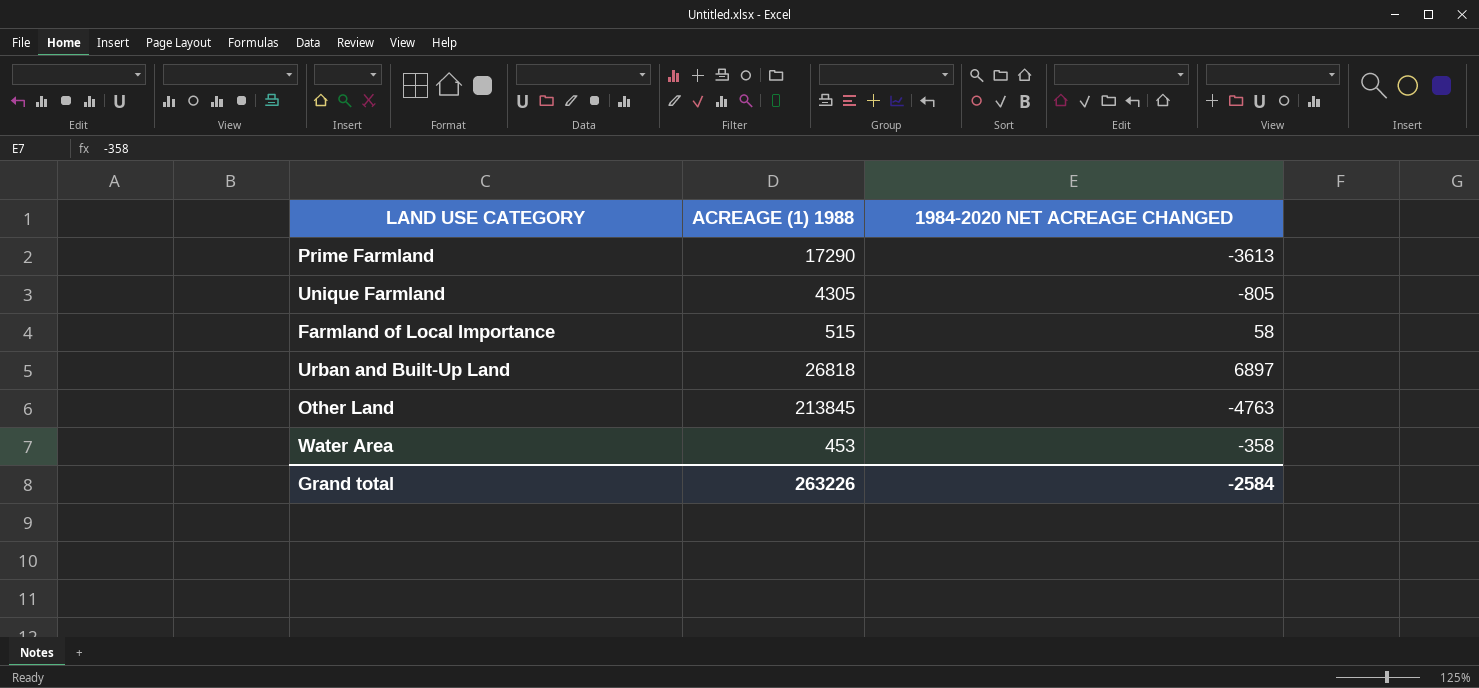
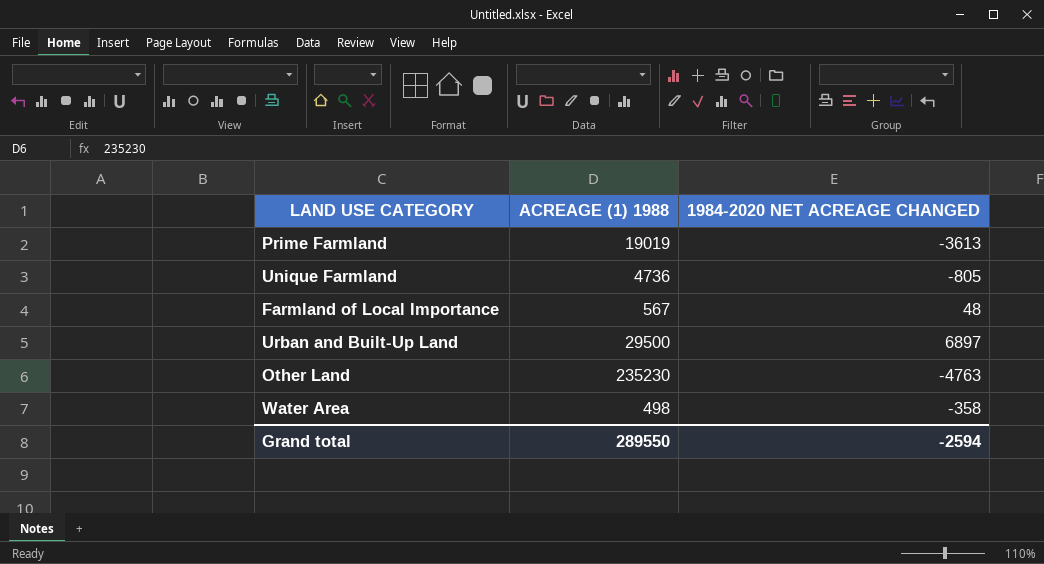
Prime Farmland | ACREAGE (1) 1988: 17290 -> 19019
Unique Farmland | ACREAGE (1) 1988: 4305 -> 4736
Farmland of Local Importance | ACREAGE (1) 1988: 515 -> 567
Farmland of Local Importance | 1984-2020 NET ACREAGE CHANGED: 58 -> 48
Urban and Built-Up Land | ACREAGE (1) 1988: 26818 -> 29500
Other Land | ACREAGE (1) 1988: 213845 -> 235230
Water Area | ACREAGE (1) 1988: 453 -> 498
Grand total | ACREAGE (1) 1988: 263226 -> 289550
Grand total | 1984-2020 NET ACREAGE CHANGED: -2584 -> -2594

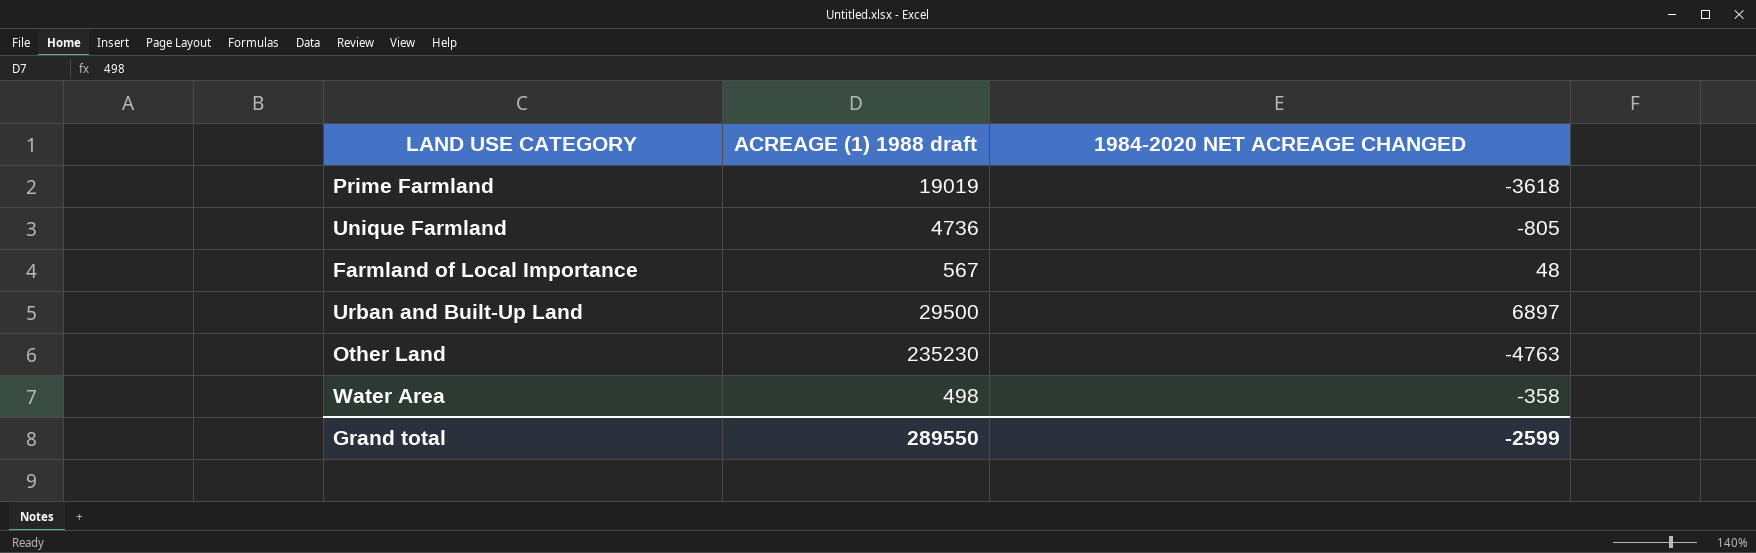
column name: ACREAGE (1) 1988 -> ACREAGE (1) 1988 draft
Prime Farmland | 1984-2020 NET ACREAGE CHANGED: -3613 -> -3618
Grand total | 1984-2020 NET ACREAGE CHANGED: -2594 -> -2599

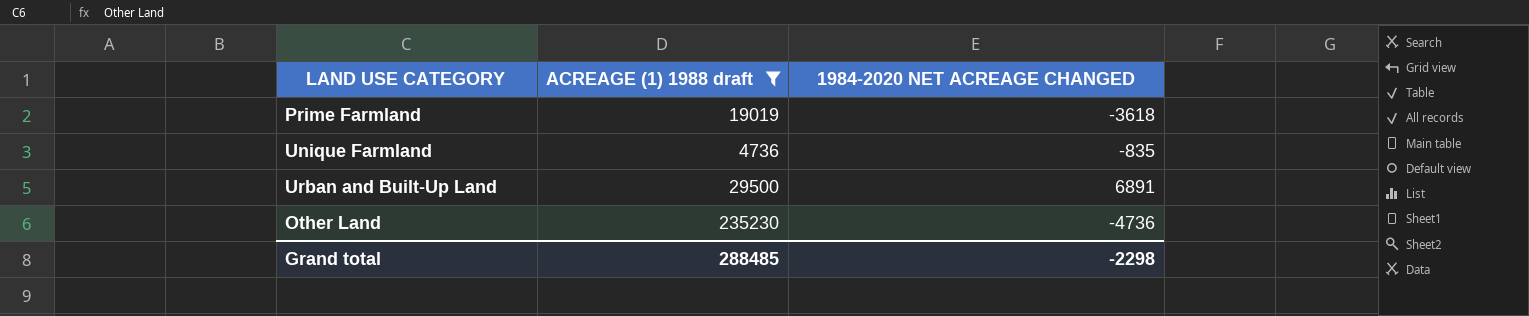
filter: none -> ACREAGE (1) 1988 draft >= 4736
Unique Farmland | 1984-2020 NET ACREAGE CHANGED: -805 -> -835
Urban and Built-Up Land | 1984-2020 NET ACREAGE CHANGED: 6897 -> 6891
Other Land | 1984-2020 NET ACREAGE CHANGED: -4763 -> -4736
Grand total | ACREAGE (1) 1988 draft: 289550 -> 288485
Grand total | 1984-2020 NET ACREAGE CHANGED: -2599 -> -2298

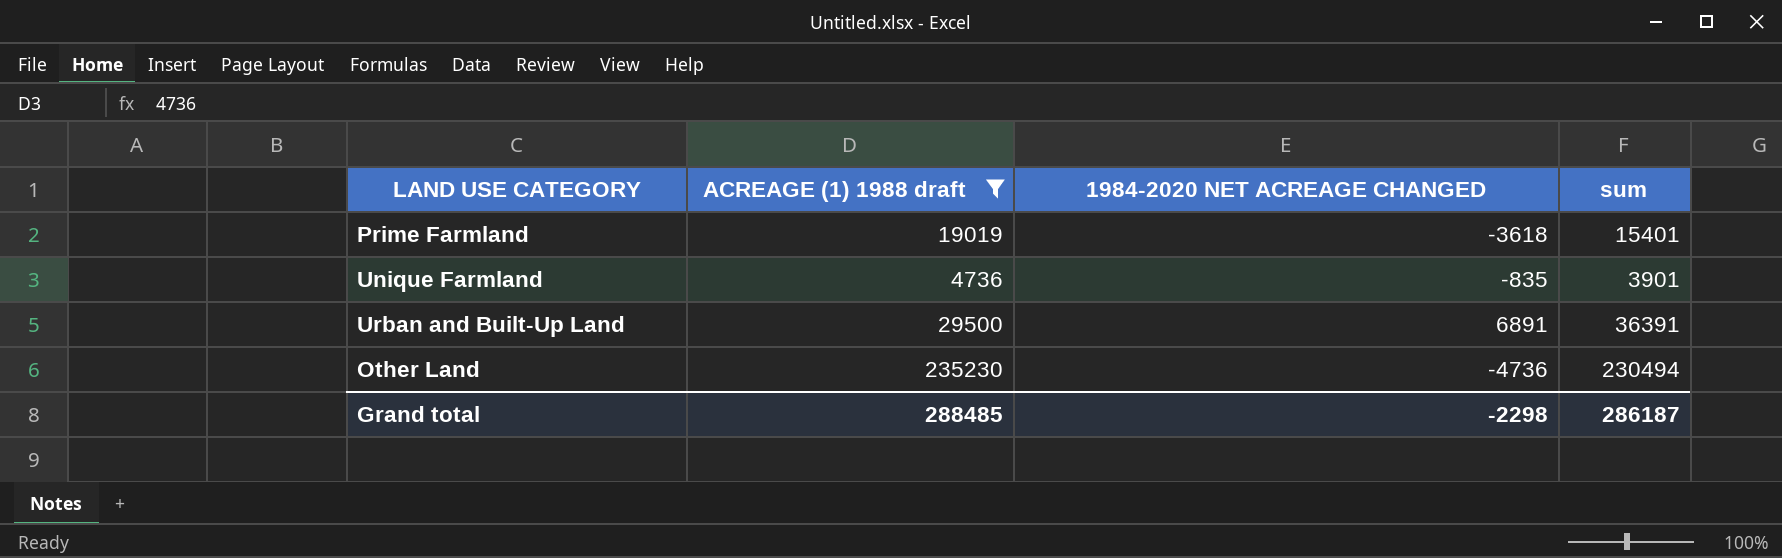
column sum | formula: none -> [ACREAGE (1) 1988 draft] + [1984-2020 NET ACREAGE CHANGED]

